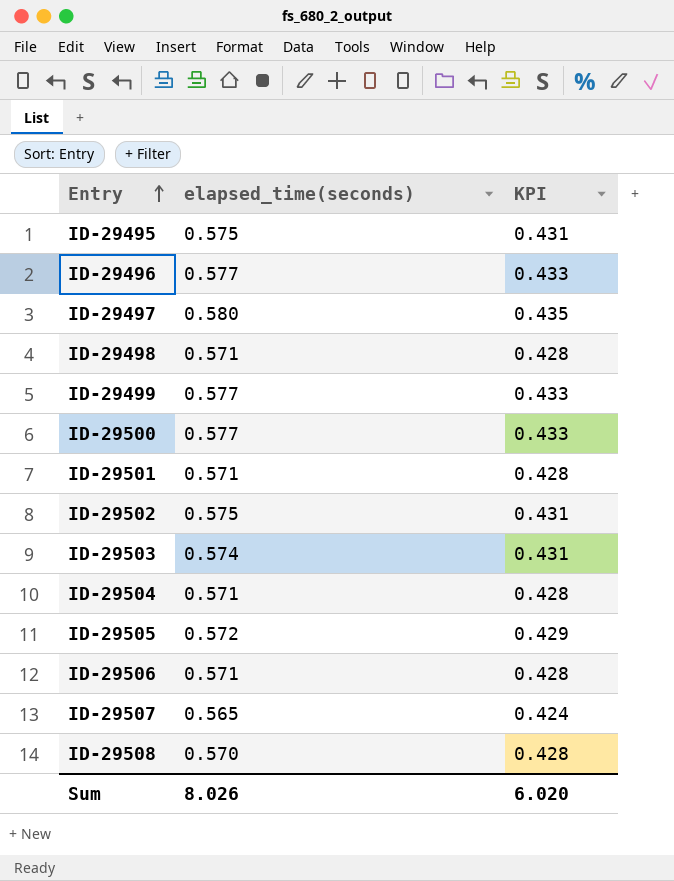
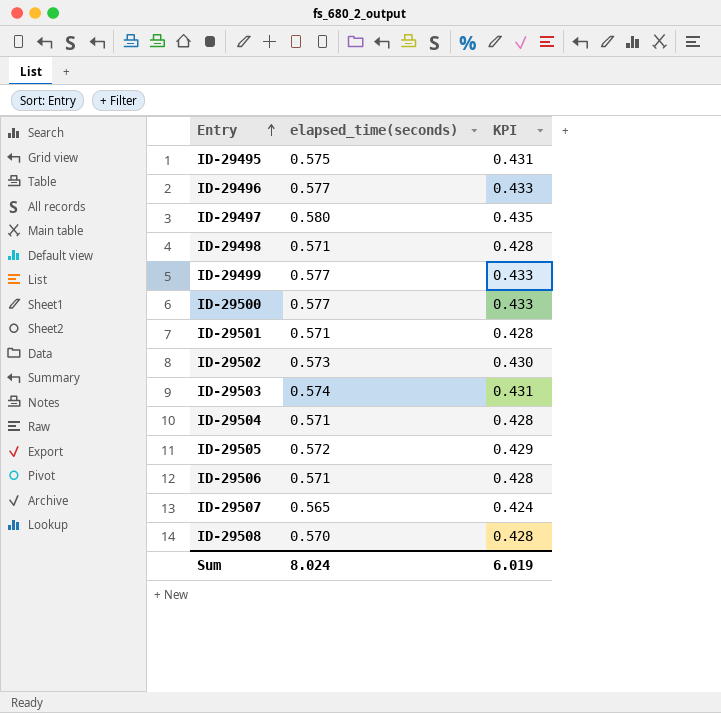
ID-29502 | elapsed_time(seconds): 0.575 -> 0.573
ID-29502 | KPI: 0.431 -> 0.430
Sum | elapsed_time(seconds): 8.026 -> 8.024
Sum | KPI: 6.020 -> 6.019

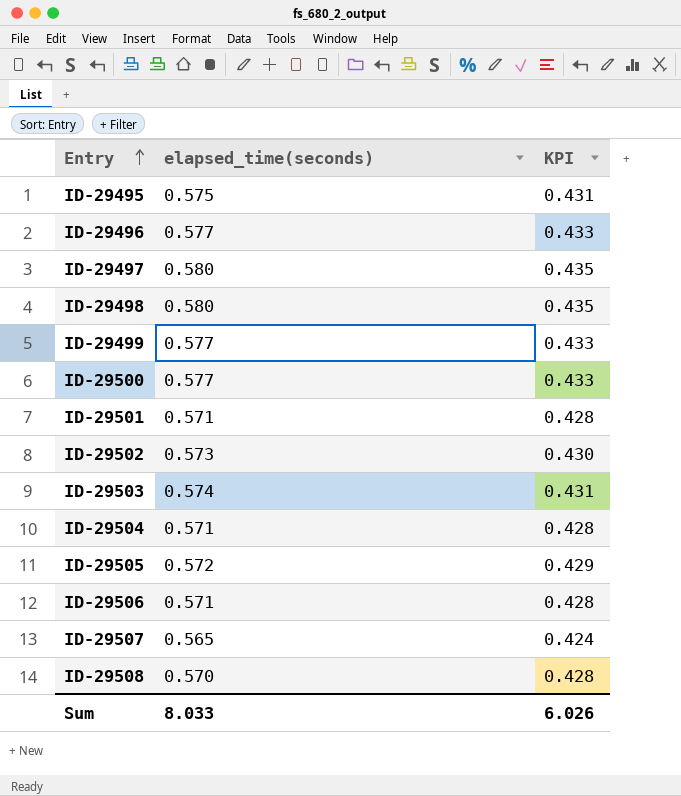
ID-29498 | elapsed_time(seconds): 0.571 -> 0.580
ID-29498 | KPI: 0.428 -> 0.435
Sum | elapsed_time(seconds): 8.024 -> 8.033
Sum | KPI: 6.019 -> 6.026

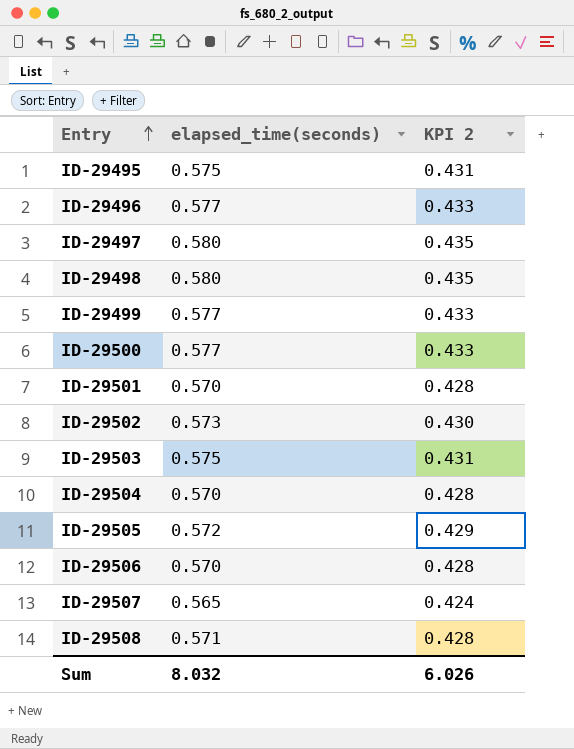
column name: KPI -> KPI 2
ID-29501 | elapsed_time(seconds): 0.571 -> 0.570
ID-29503 | elapsed_time(seconds): 0.574 -> 0.575
ID-29504 | elapsed_time(seconds): 0.571 -> 0.570
ID-29506 | elapsed_time(seconds): 0.571 -> 0.570
ID-29508 | elapsed_time(seconds): 0.570 -> 0.571
Sum | elapsed_time(seconds): 8.033 -> 8.032

